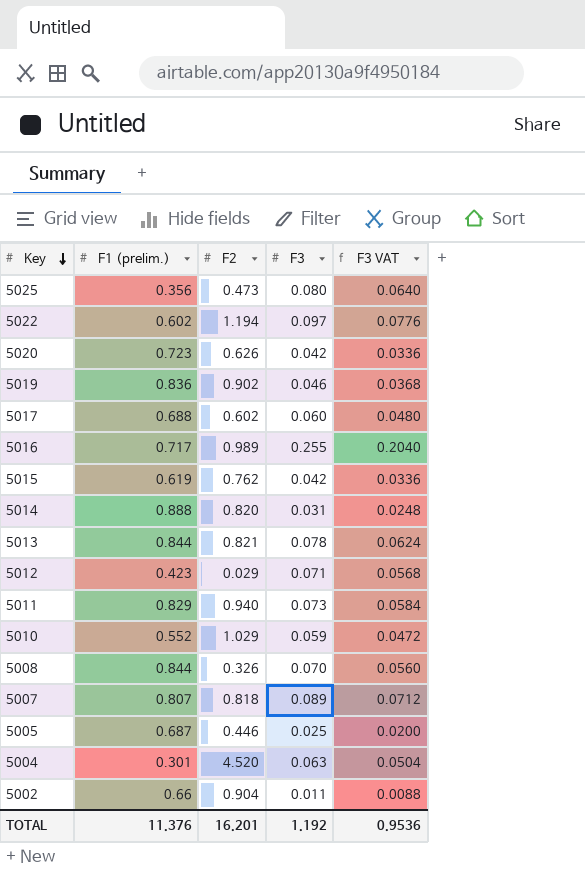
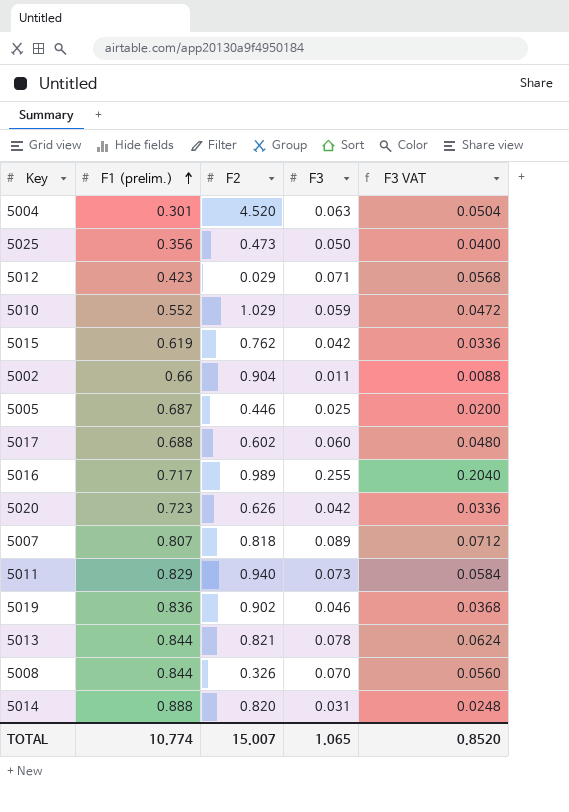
row order: Key descending -> F1 (prelim.) ascending
row 5022: 0.602 | 1.194 | 0.097 | 0.0776 -> none
5025 | F3: 0.080 -> 0.050
5025 | F3 VAT: 0.0640 -> 0.0400
TOTAL | F1 (prelim.): 11.376 -> 10.774
TOTAL | F2: 16.201 -> 15.007
TOTAL | F3: 1.192 -> 1.065
TOTAL | F3 VAT: 0.9536 -> 0.8520

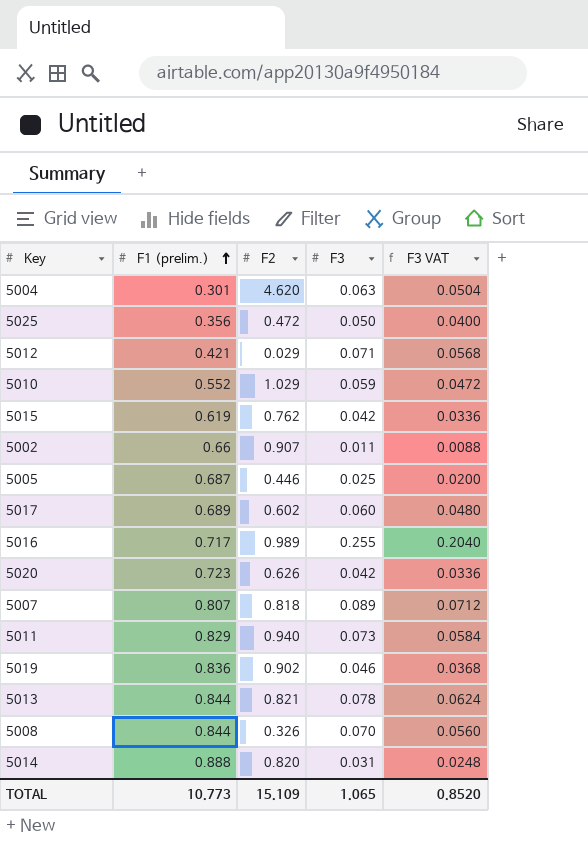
5004 | F2: 4.520 -> 4.620
5025 | F2: 0.473 -> 0.472
5012 | F1 (prelim.): 0.423 -> 0.421
5002 | F2: 0.904 -> 0.907
5017 | F1 (prelim.): 0.688 -> 0.689
TOTAL | F1 (prelim.): 10.774 -> 10.773
TOTAL | F2: 15.007 -> 15.109

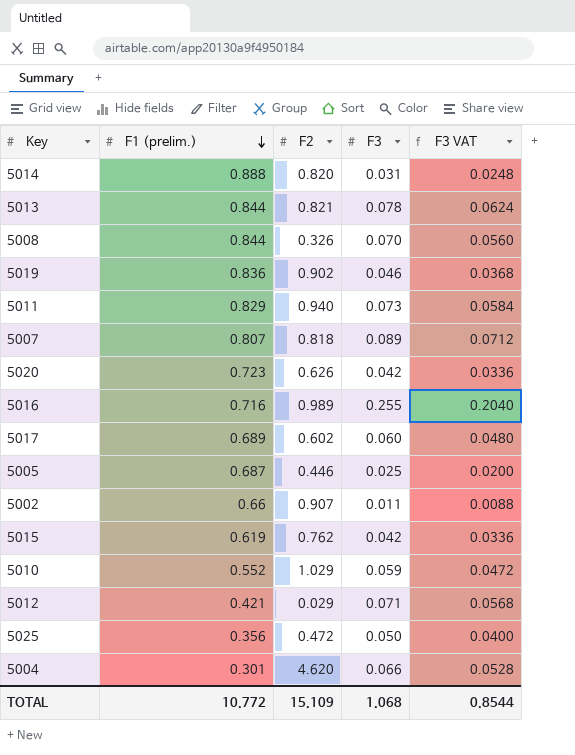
row order: F1 (prelim.) ascending -> F1 (prelim.) descending
5016 | F1 (prelim.): 0.717 -> 0.716
5004 | F3: 0.063 -> 0.066
5004 | F3 VAT: 0.0504 -> 0.0528
TOTAL | F1 (prelim.): 10.773 -> 10.772
TOTAL | F3: 1.065 -> 1.068
TOTAL | F3 VAT: 0.8520 -> 0.8544

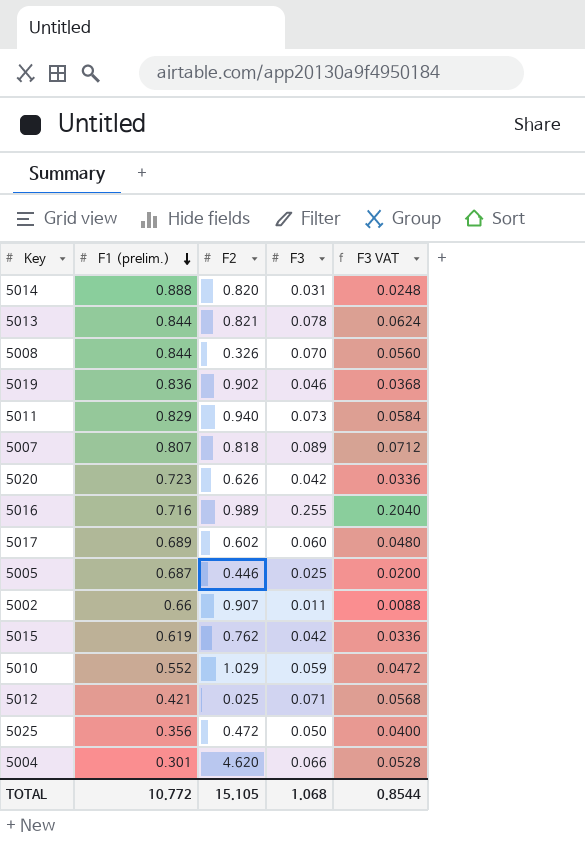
5012 | F2: 0.029 -> 0.025
TOTAL | F2: 15.109 -> 15.105

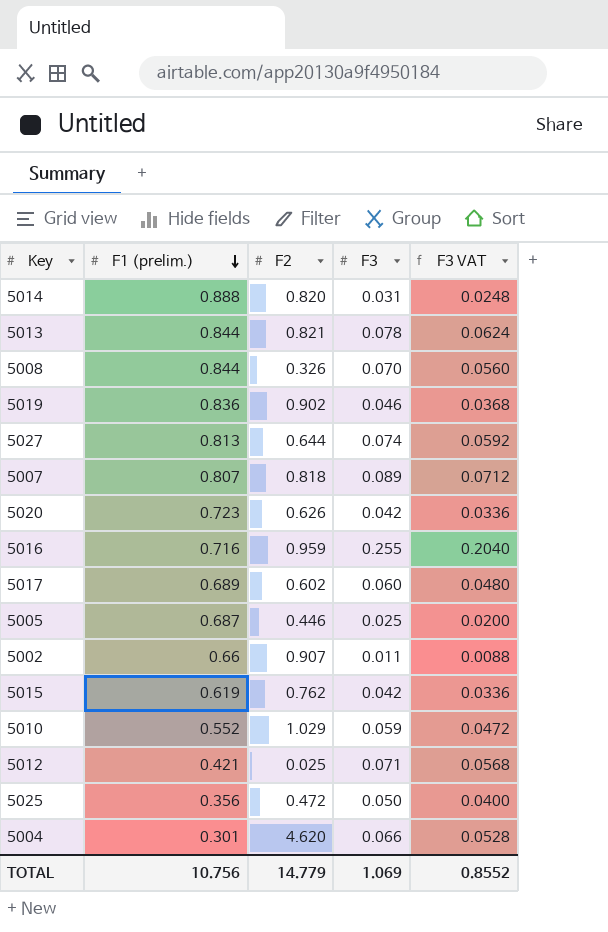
row 5011: 0.829 | 0.940 | 0.073 | 0.0584 -> none
row 5027: none -> 0.813 | 0.644 | 0.074 | 0.0592
5016 | F2: 0.989 -> 0.959
TOTAL | F1 (prelim.): 10.772 -> 10.756
TOTAL | F2: 15.105 -> 14.779
TOTAL | F3: 1.068 -> 1.069
TOTAL | F3 VAT: 0.8544 -> 0.8552

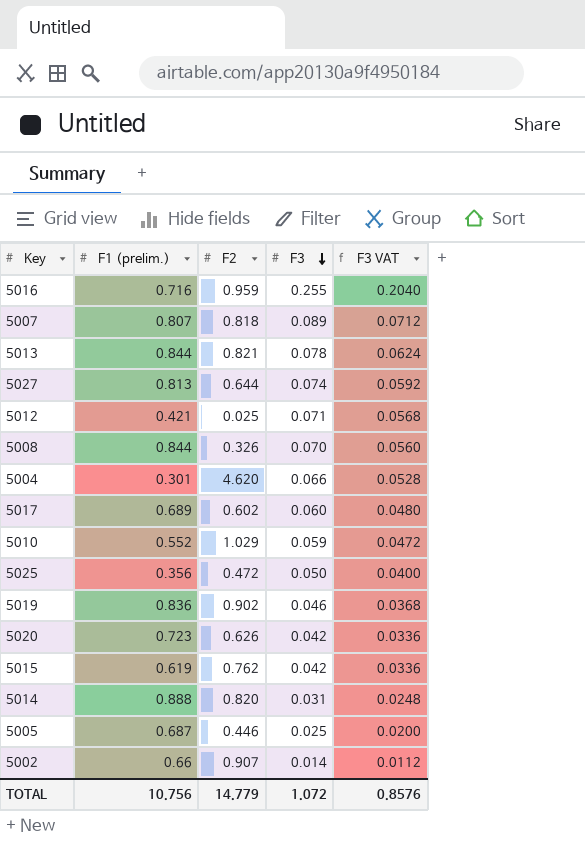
row order: F1 (prelim.) descending -> F3 descending
5002 | F3: 0.011 -> 0.014
5002 | F3 VAT: 0.0088 -> 0.0112
TOTAL | F3: 1.069 -> 1.072
TOTAL | F3 VAT: 0.8552 -> 0.8576

